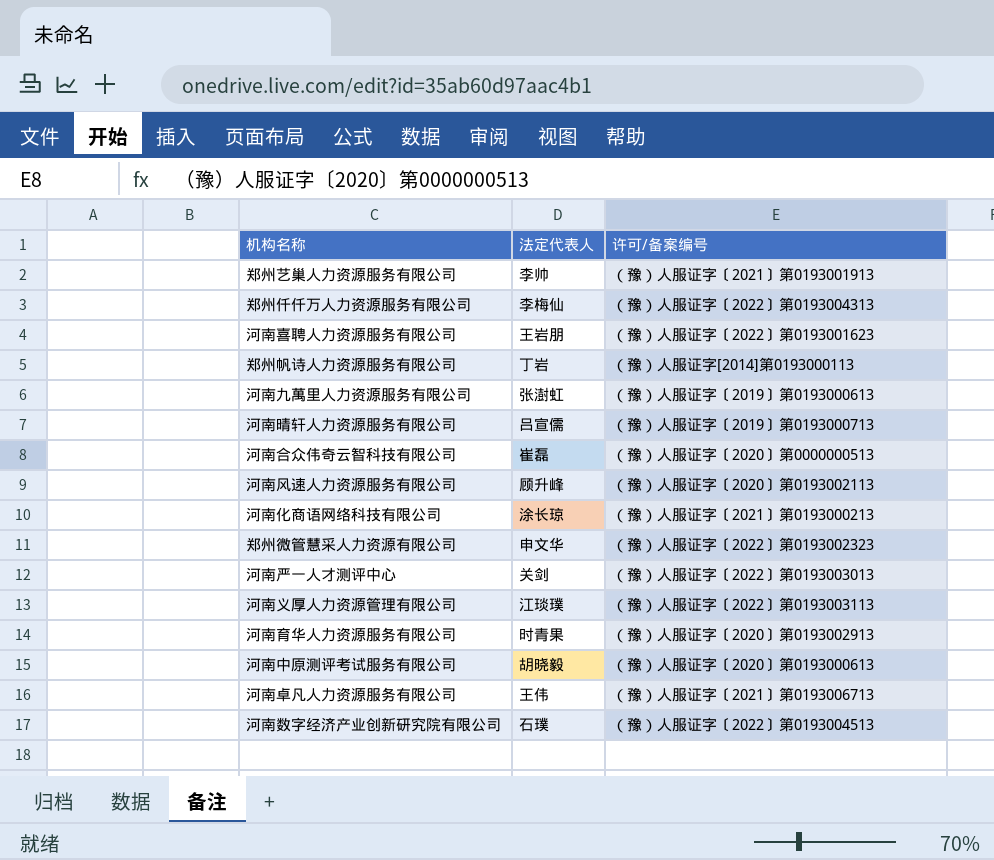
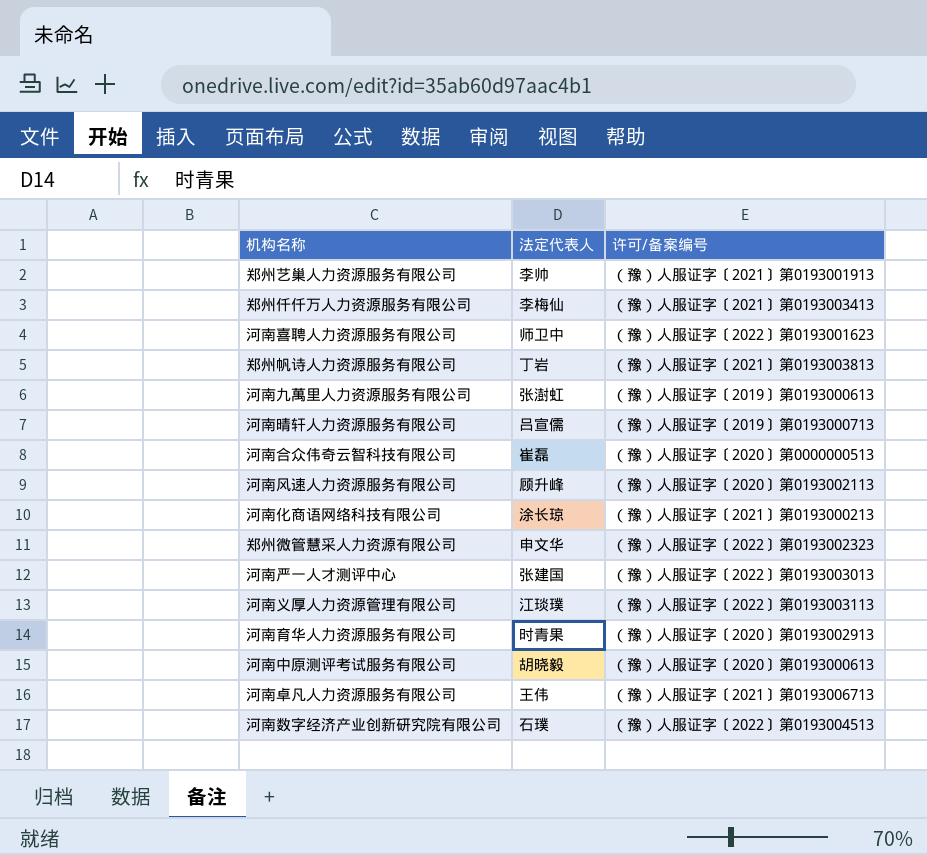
郑州仟仟万人力资源服务有限公司 | 许可/备案编号: （豫）人服证字〔2022〕第0193004313 -> （豫）人服证字〔2021〕第0193003413
河南喜聘人力资源服务有限公司 | 法定代表人: 王岩朋 -> 师卫中
郑州帆诗人力资源服务有限公司 | 许可/备案编号: （豫）人服证字[2014]第0193000113 -> （豫）人服证字〔2021〕第0193003813
河南严一人才测评中心 | 法定代表人: 关剑 -> 张建国

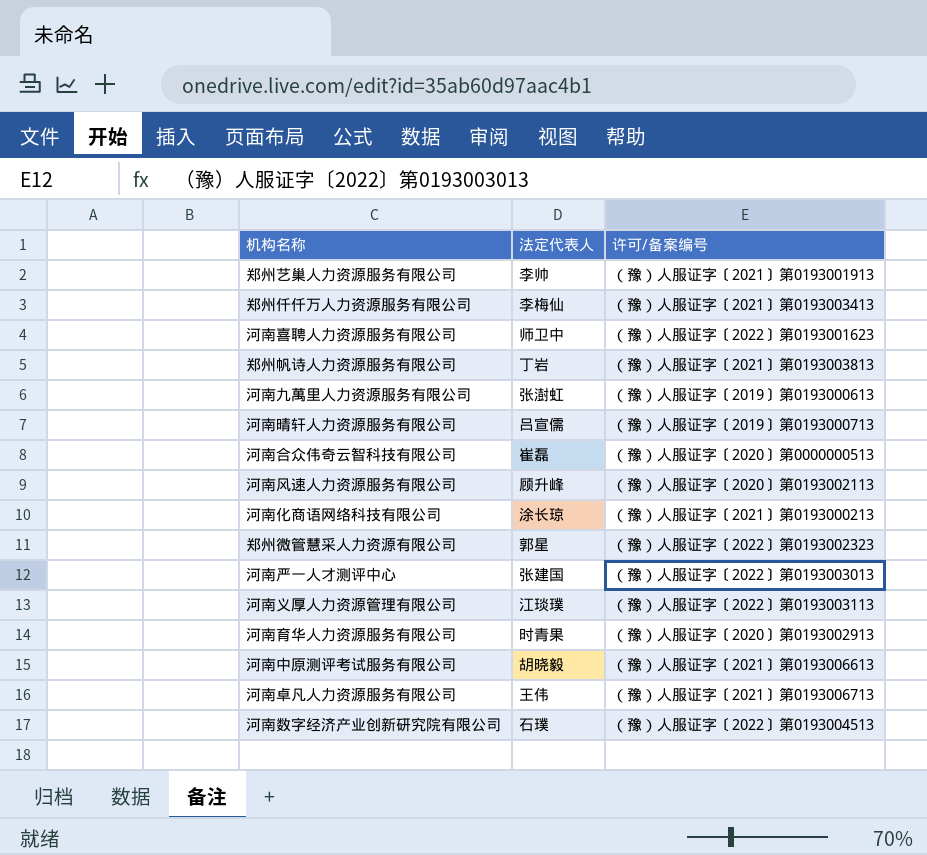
郑州微管慧采人力资源有限公司 | 法定代表人: 申文华 -> 郭星
河南中原测评考试服务有限公司 | 许可/备案编号: （豫）人服证字〔2020〕第0193000613 -> （豫）人服证字〔2021〕第0193006613

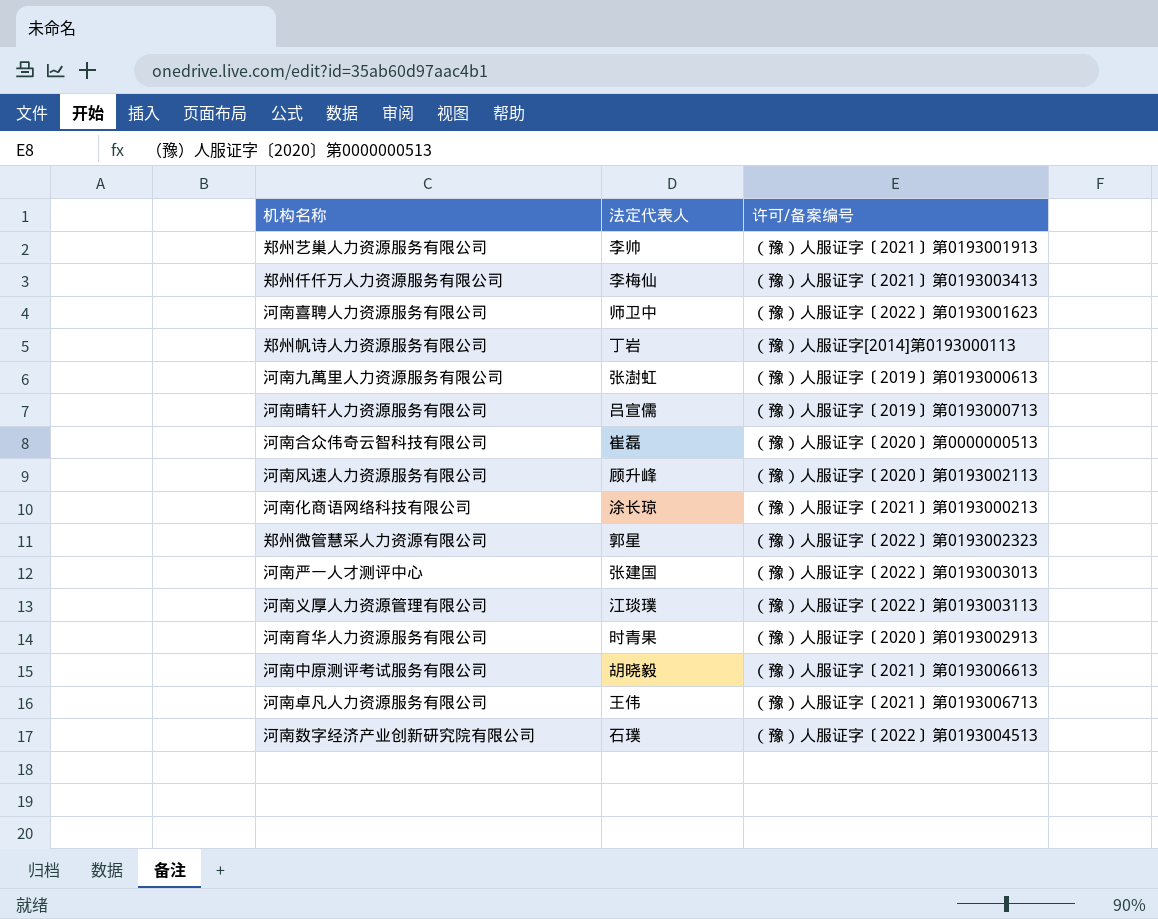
郑州帆诗人力资源服务有限公司 | 许可/备案编号: （豫）人服证字〔2021〕第0193003813 -> （豫）人服证字[2014]第0193000113

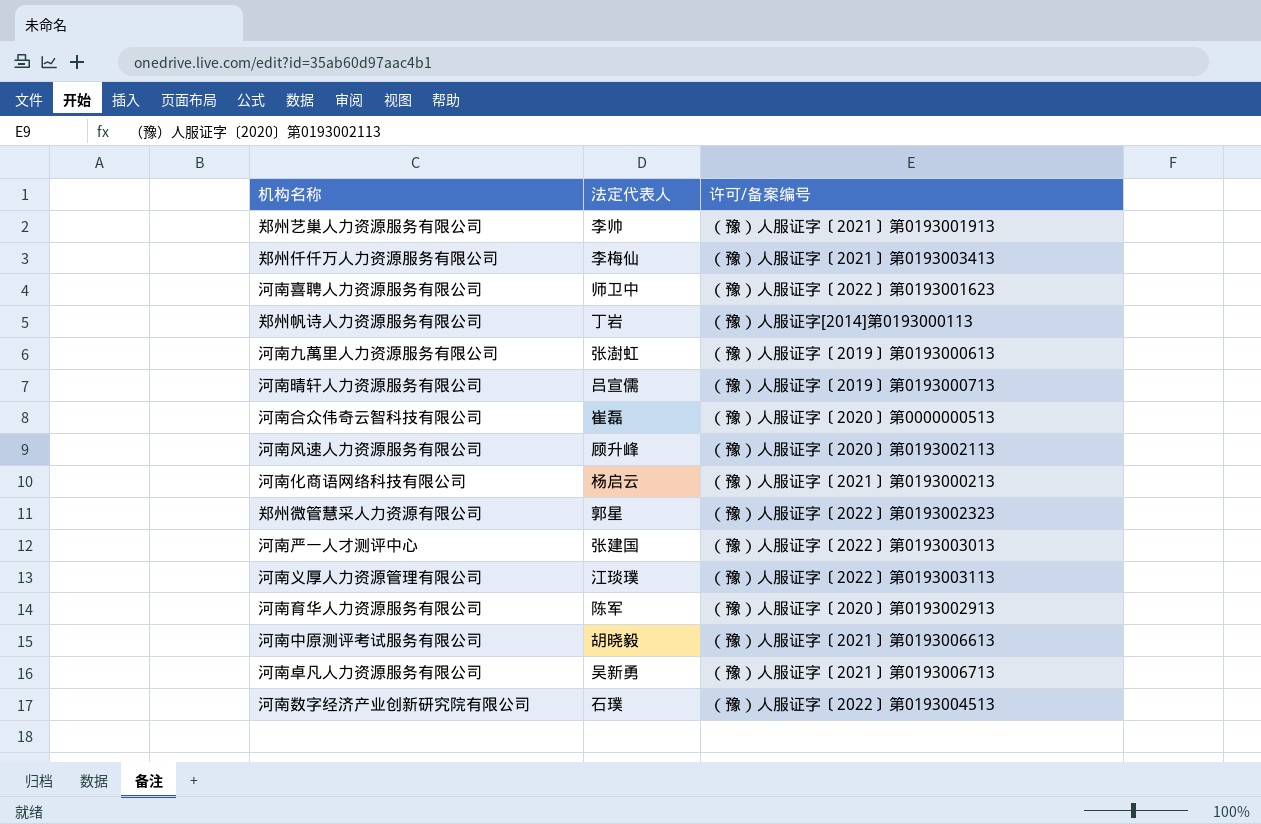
河南化商语网络科技有限公司 | 法定代表人: 涂长琼 -> 杨启云
河南育华人力资源服务有限公司 | 法定代表人: 时青果 -> 陈军
河南卓凡人力资源服务有限公司 | 法定代表人: 王伟 -> 吴新勇

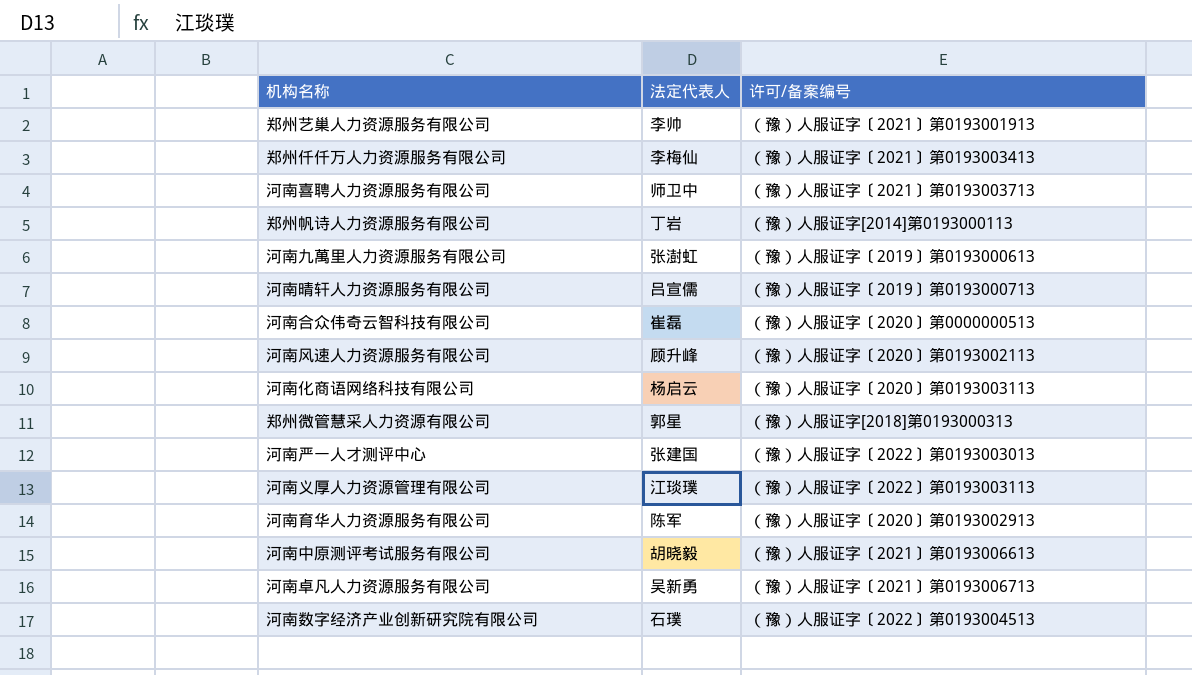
河南喜聘人力资源服务有限公司 | 许可/备案编号: （豫）人服证字〔2022〕第0193001623 -> （豫）人服证字〔2021〕第0193003713
河南化商语网络科技有限公司 | 许可/备案编号: （豫）人服证字〔2021〕第0193000213 -> （豫）人服证字〔2020〕第0193003113
郑州微管慧采人力资源有限公司 | 许可/备案编号: （豫）人服证字〔2022〕第0193002323 -> （豫）人服证字[2018]第0193000313

